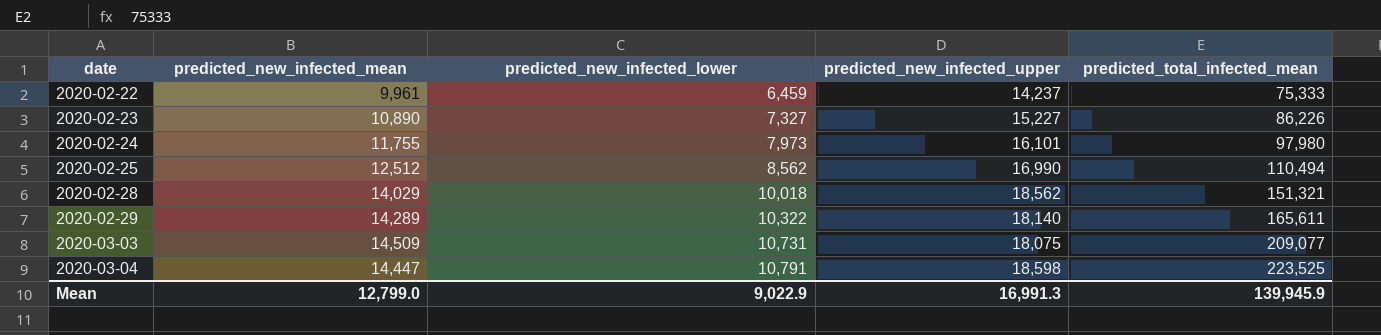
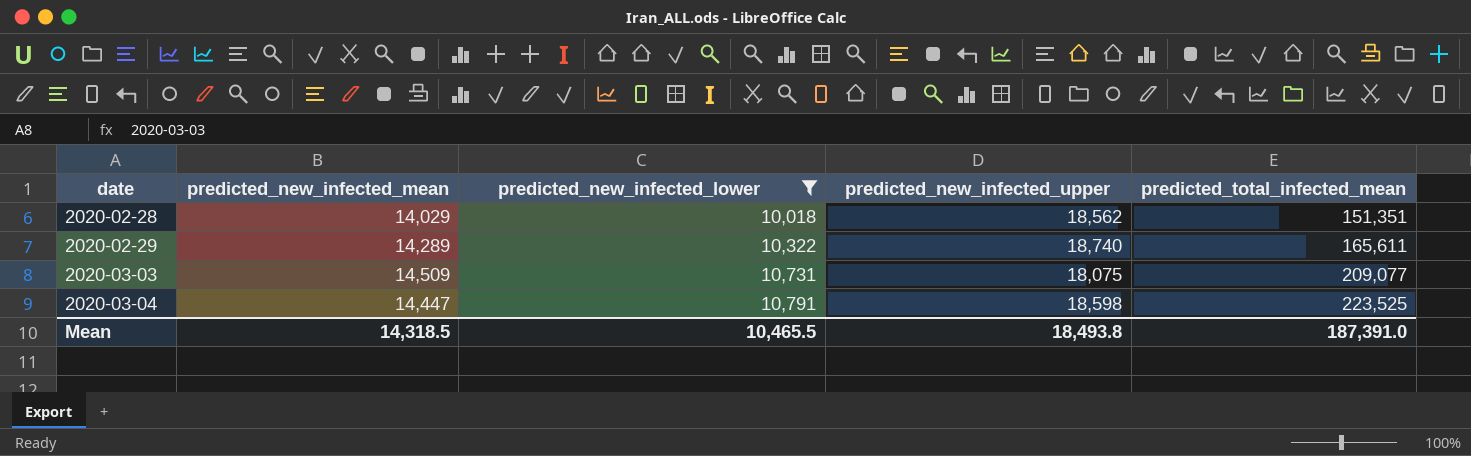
filter: none -> predicted_new_infected_lower >= 10,018
2020-02-28 | predicted_total_infected_mean: 151,321 -> 151,351
2020-02-29 | predicted_new_infected_upper: 18,140 -> 18,740
Mean | predicted_new_infected_mean: 12,799.0 -> 14,318.5
Mean | predicted_new_infected_lower: 9,022.9 -> 10,465.5
Mean | predicted_new_infected_upper: 16,991.3 -> 18,493.8
Mean | predicted_total_infected_mean: 139,945.9 -> 187,391.0

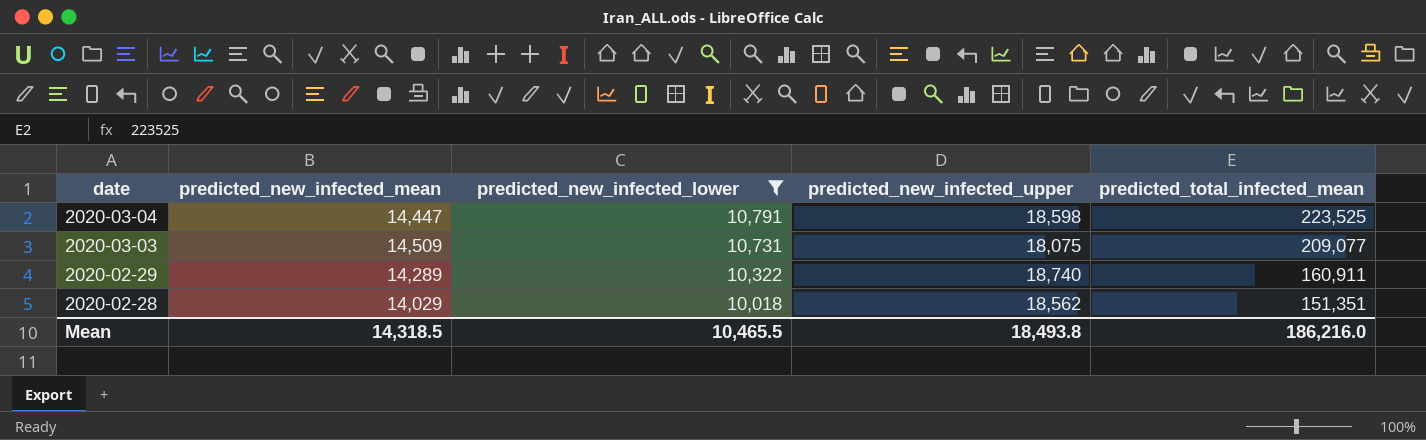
row order: date ascending -> date descending
2020-02-29 | predicted_total_infected_mean: 165,611 -> 160,911
Mean | predicted_total_infected_mean: 187,391.0 -> 186,216.0

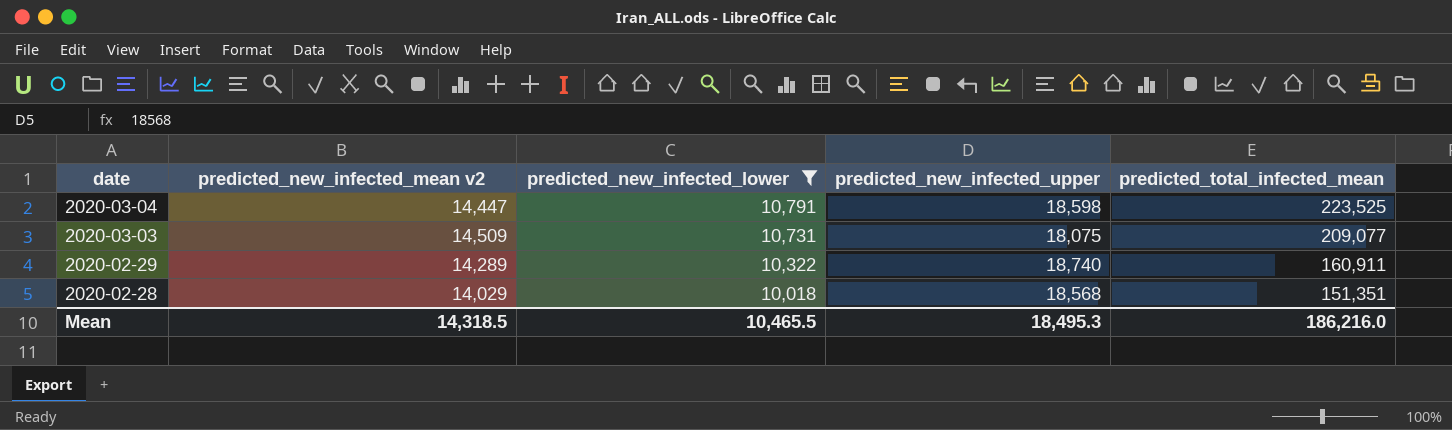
column name: predicted_new_infected_mean -> predicted_new_infected_mean v2
2020-02-28 | predicted_new_infected_upper: 18,562 -> 18,568
Mean | predicted_new_infected_upper: 18,493.8 -> 18,495.3

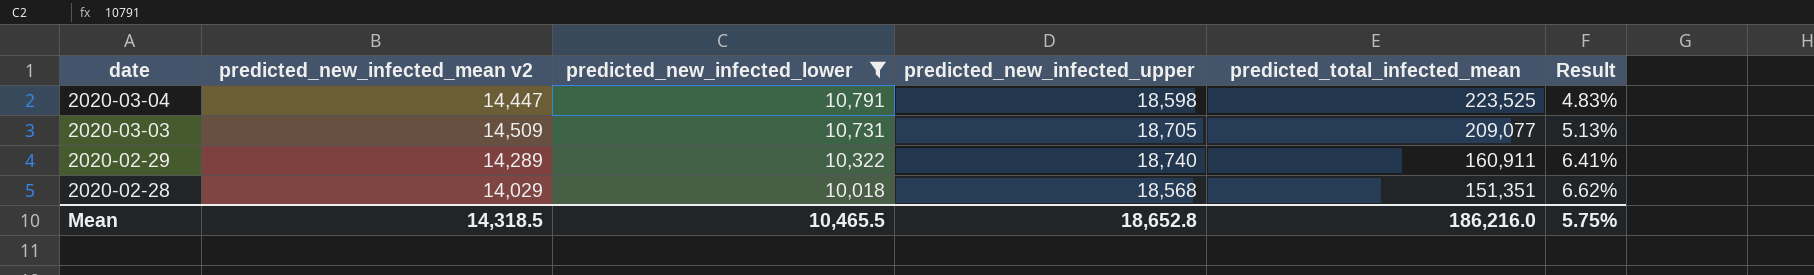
column Result | formula: none -> [predicted_new_infected_lower] / [predicted_total_infected_mean]
2020-03-03 | predicted_new_infected_upper: 18,075 -> 18,705
Mean | predicted_new_infected_upper: 18,495.3 -> 18,652.8

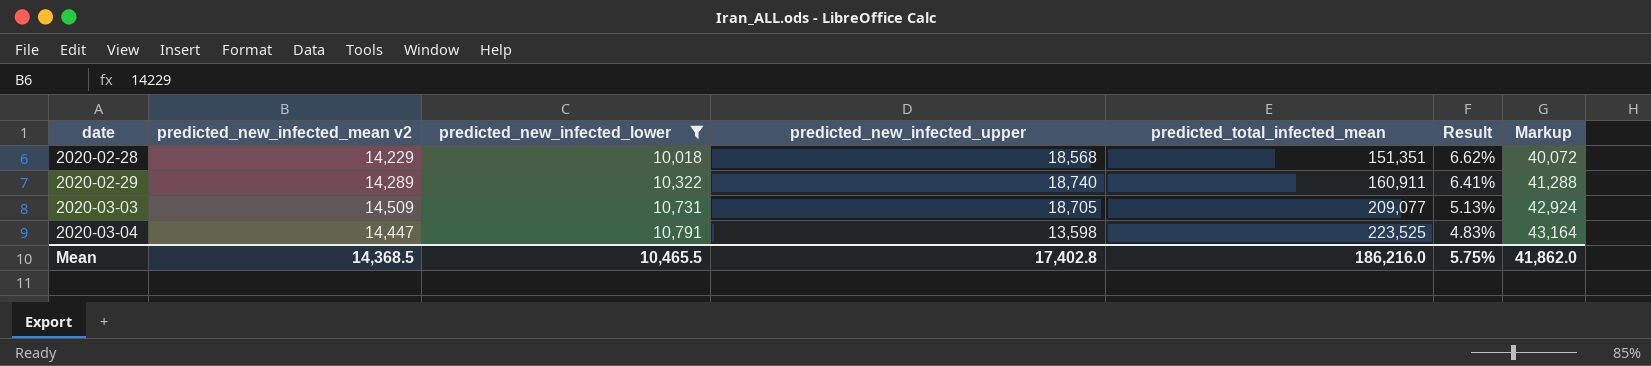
row order: date descending -> date ascending
column Markup | formula: none -> [predicted_new_infected_lower] * 4
2020-02-28 | predicted_new_infected_mean v2: 14,029 -> 14,229
2020-03-04 | predicted_new_infected_upper: 18,598 -> 13,598
Mean | predicted_new_infected_mean v2: 14,318.5 -> 14,368.5
Mean | predicted_new_infected_upper: 18,652.8 -> 17,402.8

